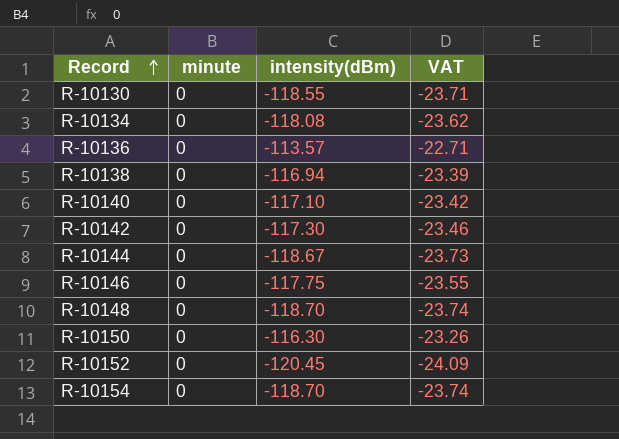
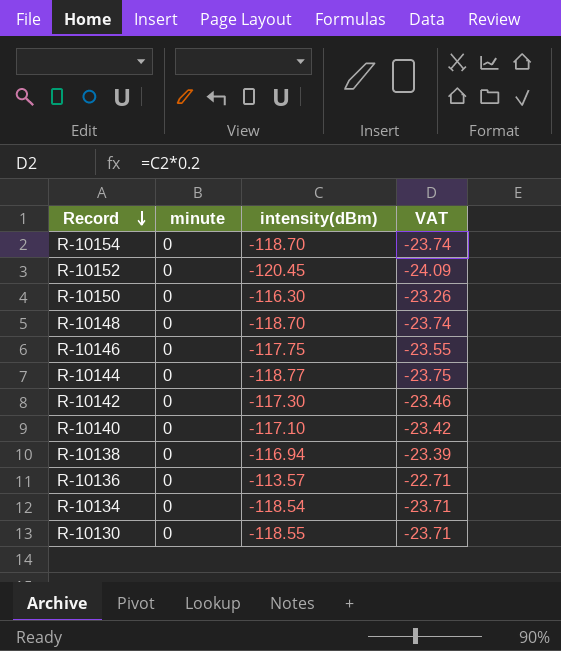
row order: Record ascending -> Record descending
R-10144 | intensity(dBm): -118.67 -> -118.77
R-10144 | VAT: -23.73 -> -23.75
R-10134 | intensity(dBm): -118.08 -> -118.54
R-10134 | VAT: -23.62 -> -23.71

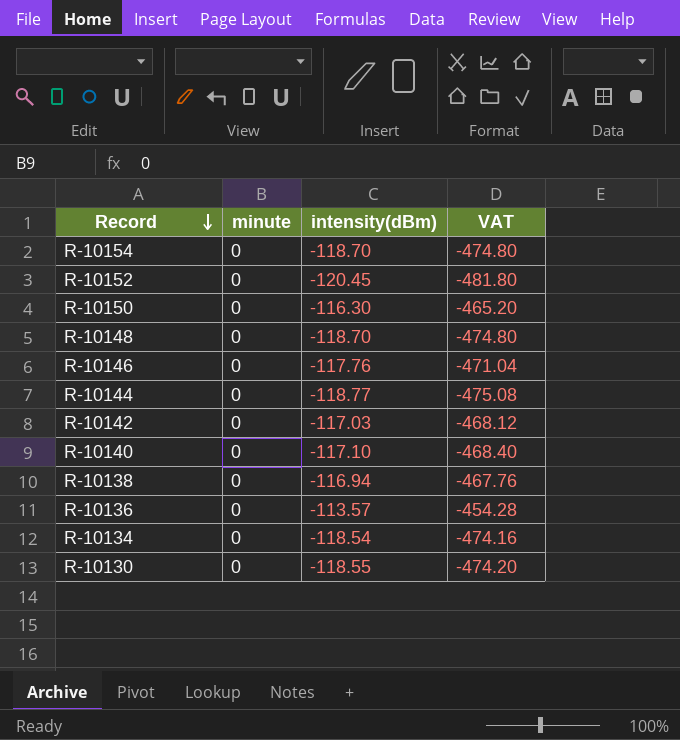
column VAT | formula: [intensity(dBm)] * 0.2 -> [intensity(dBm)] * 4
R-10146 | intensity(dBm): -117.75 -> -117.76
R-10142 | intensity(dBm): -117.30 -> -117.03

